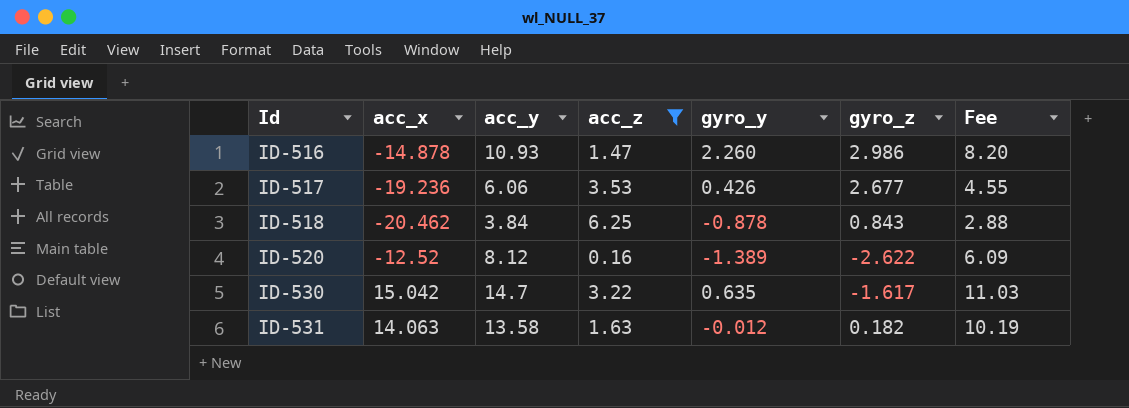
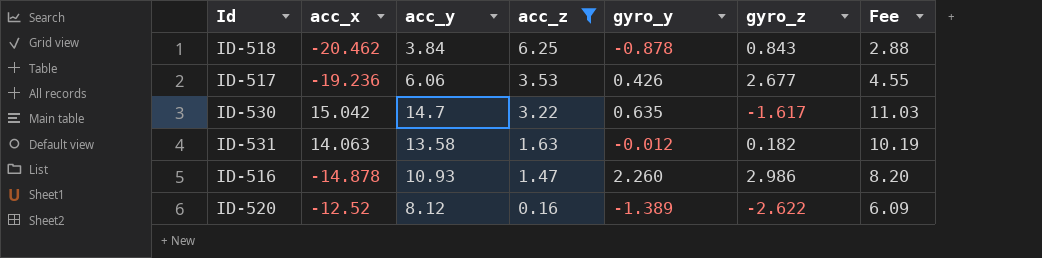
row order: Id ascending -> acc_z descending

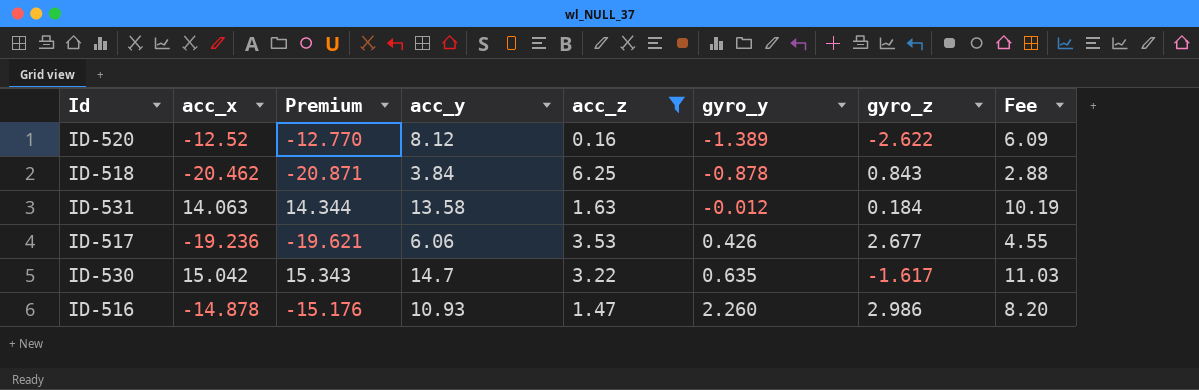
row order: acc_z descending -> gyro_y ascending
column Premium | formula: none -> [acc_x] * 1.02
ID-531 | gyro_z: 0.182 -> 0.184

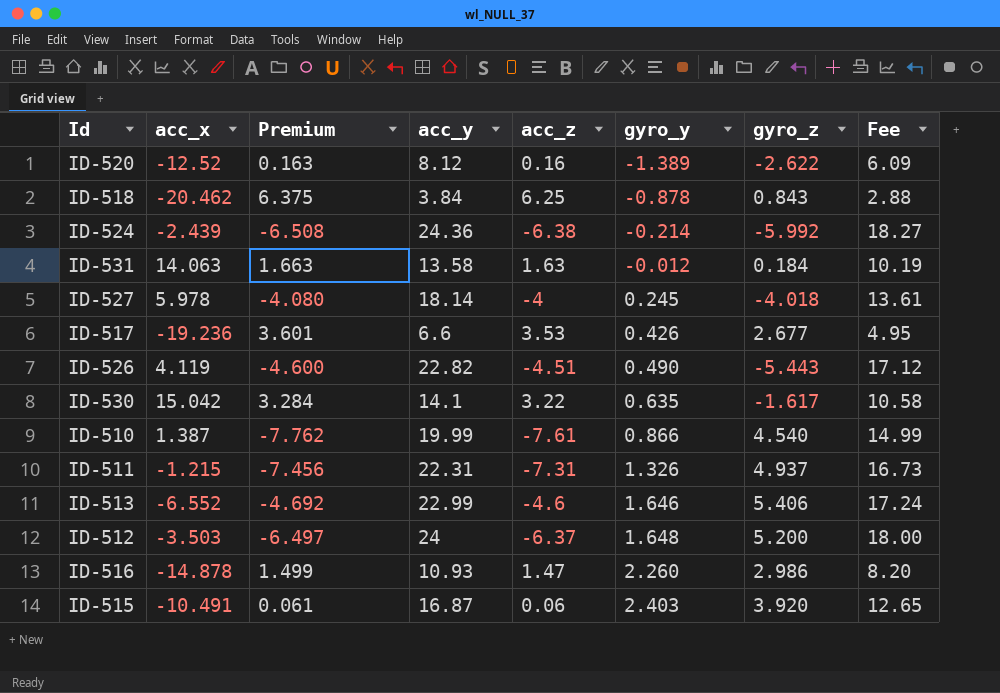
filter: acc_z >= 0.16 -> none
column Premium | formula: [acc_x] * 1.02 -> [acc_z] * 1.02
ID-517 | acc_y: 6.06 -> 6.6
ID-517 | Fee: 4.55 -> 4.95
ID-530 | acc_y: 14.7 -> 14.1
ID-530 | Fee: 11.03 -> 10.58

